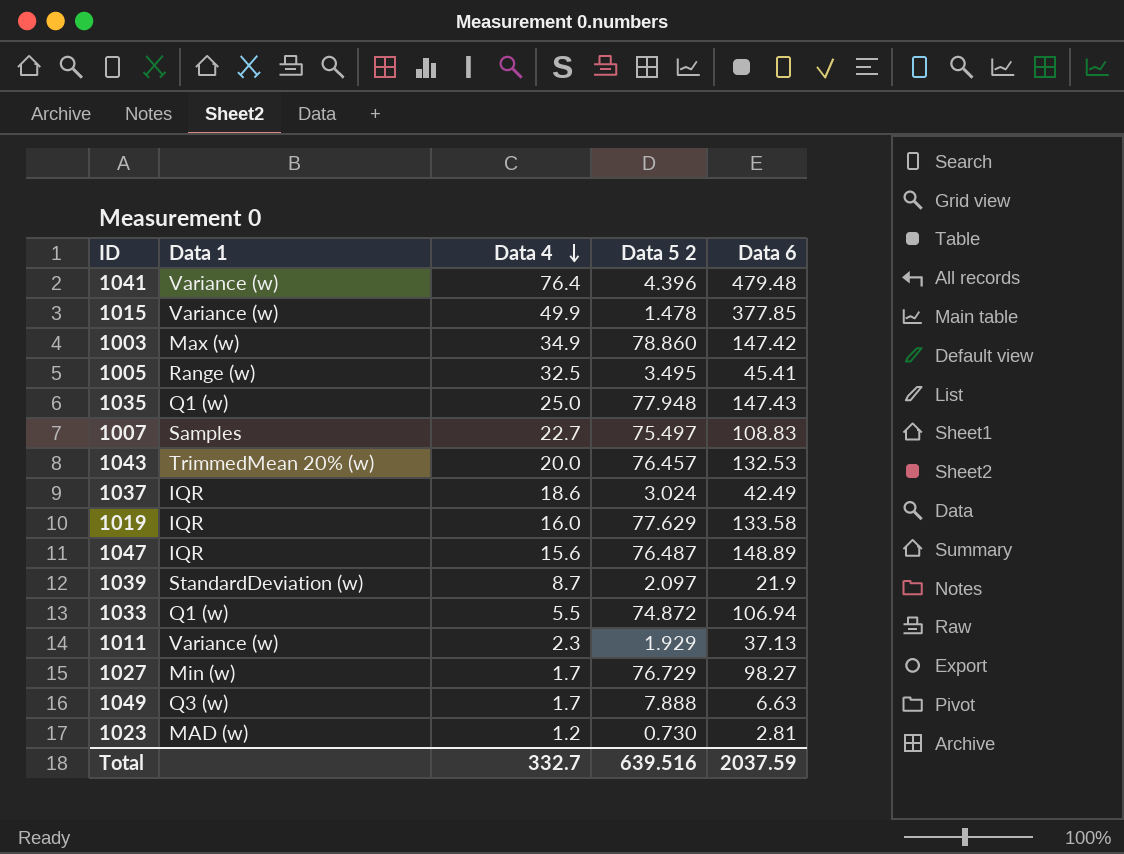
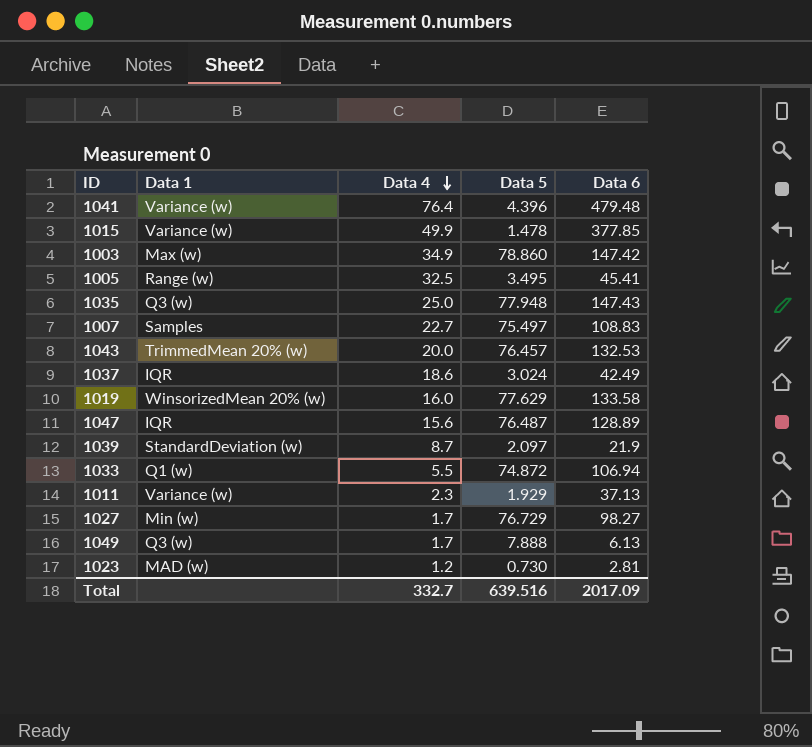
column name: Data 5 2 -> Data 5
1035 | Data 1: Q1 (w) -> Q3 (w)
1019 | Data 1: IQR -> WinsorizedMean 20% (w)
1047 | Data 6: 148.89 -> 128.89
1049 | Data 6: 6.63 -> 6.13
Total | Data 6: 2037.59 -> 2017.09

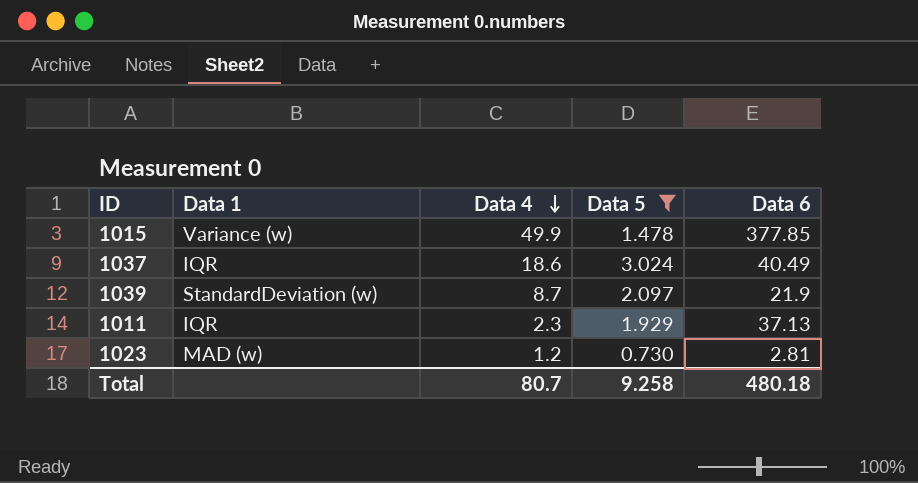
filter: none -> Data 5 <= 3.024
1037 | Data 6: 42.49 -> 40.49
1011 | Data 1: Variance (w) -> IQR
Total | Data 4: 332.7 -> 80.7
Total | Data 5: 639.516 -> 9.258
Total | Data 6: 2017.09 -> 480.18

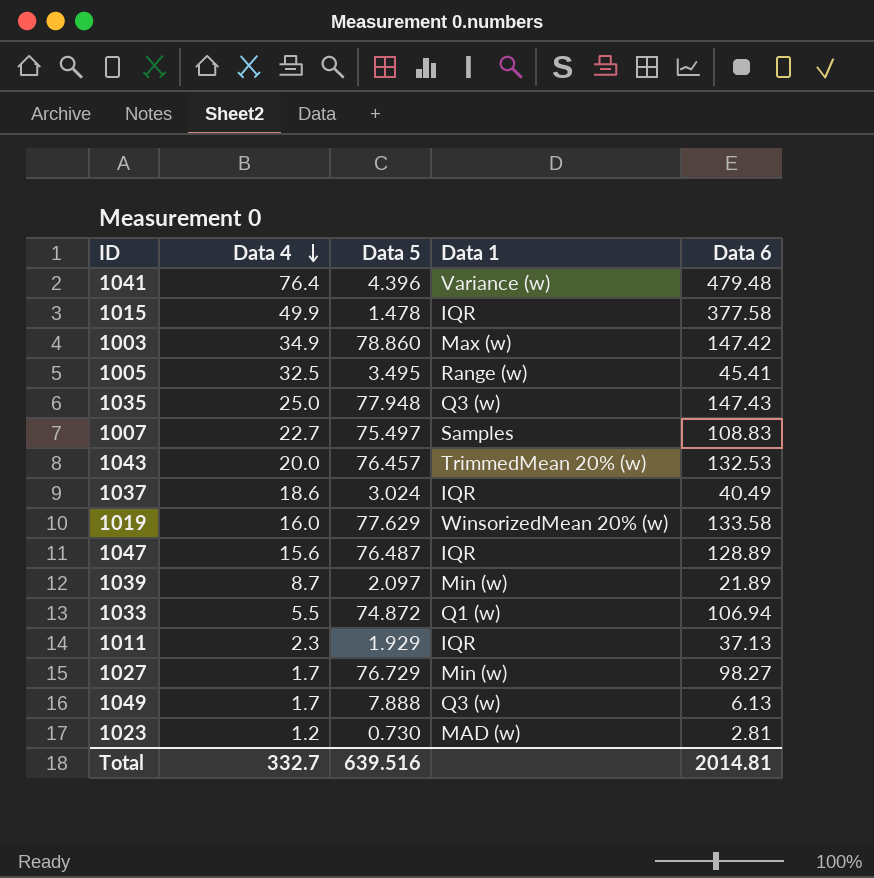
filter: Data 5 <= 3.024 -> none
column Data 1 | position: 2 -> 4
1015 | Data 1: Variance (w) -> IQR
1015 | Data 6: 377.85 -> 377.58
1039 | Data 1: StandardDeviation (w) -> Min (w)
1039 | Data 6: 21.9 -> 21.89
Total | Data 4: 80.7 -> 332.7
Total | Data 5: 9.258 -> 639.516
Total | Data 6: 480.18 -> 2014.81

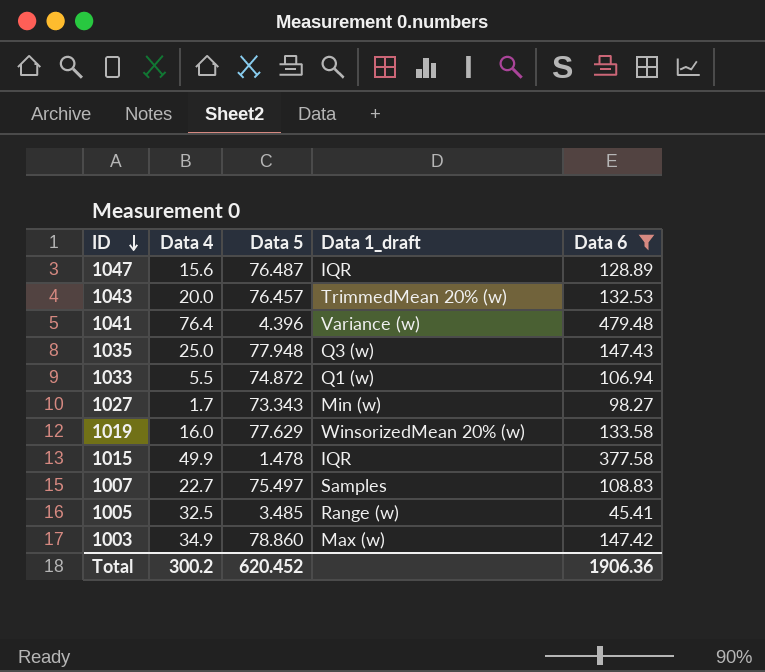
filter: none -> Data 6 >= 45.41
row order: Data 4 descending -> ID descending
column name: Data 1 -> Data 1_draft
1027 | Data 5: 76.729 -> 73.343
1005 | Data 5: 3.495 -> 3.485
Total | Data 4: 332.7 -> 300.2
Total | Data 5: 639.516 -> 620.452
Total | Data 6: 2014.81 -> 1906.36

